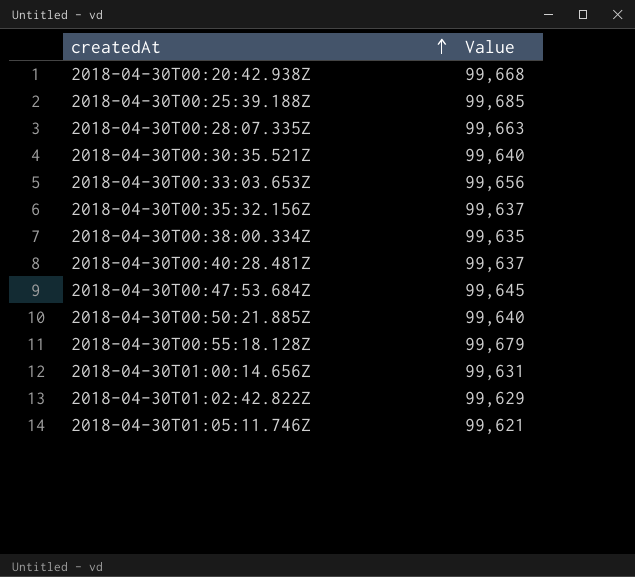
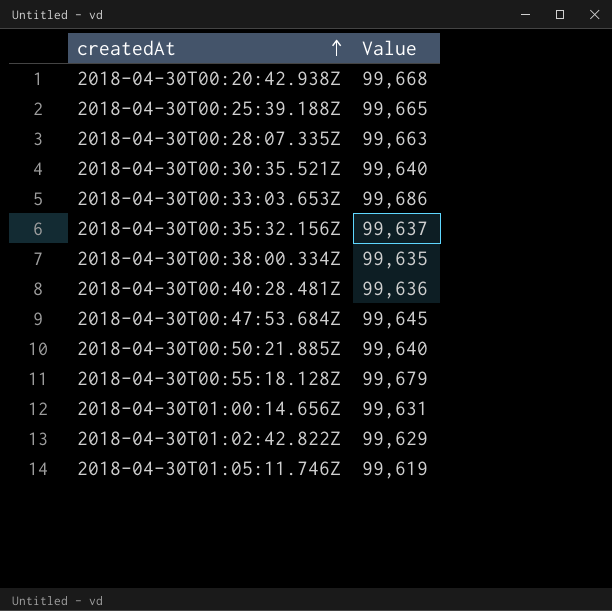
2018-04-30T00:25:39.188Z | Value: 99,685 -> 99,665
2018-04-30T00:33:03.653Z | Value: 99,656 -> 99,686
2018-04-30T00:40:28.481Z | Value: 99,637 -> 99,636
2018-04-30T01:05:11.746Z | Value: 99,621 -> 99,619

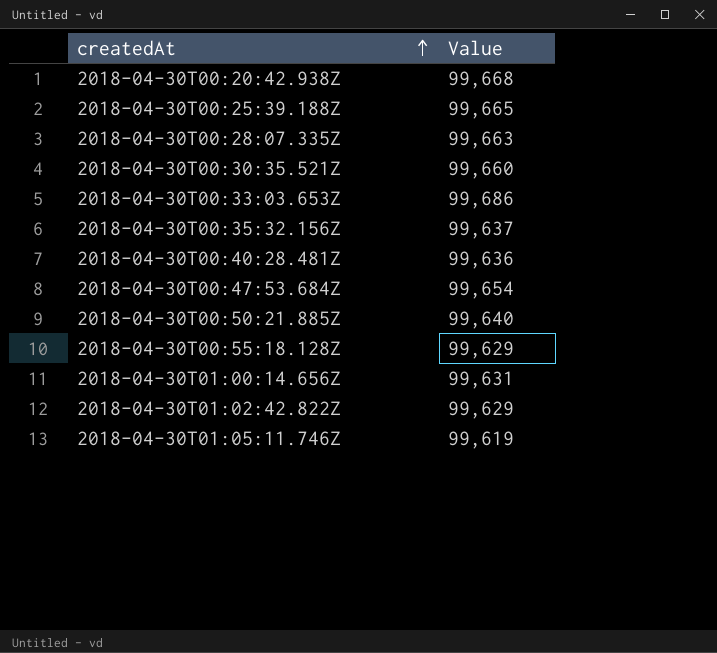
row 2018-04-30T00:38:00.334Z: 99,635 -> none
2018-04-30T00:30:35.521Z | Value: 99,640 -> 99,660
2018-04-30T00:47:53.684Z | Value: 99,645 -> 99,654
2018-04-30T00:55:18.128Z | Value: 99,679 -> 99,629

